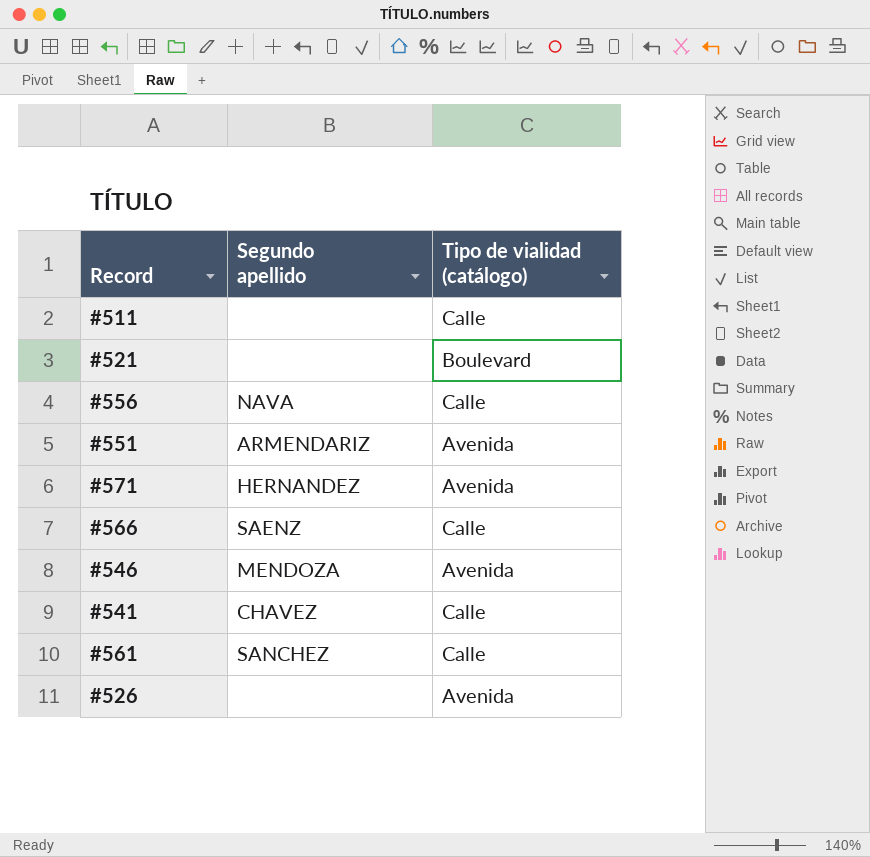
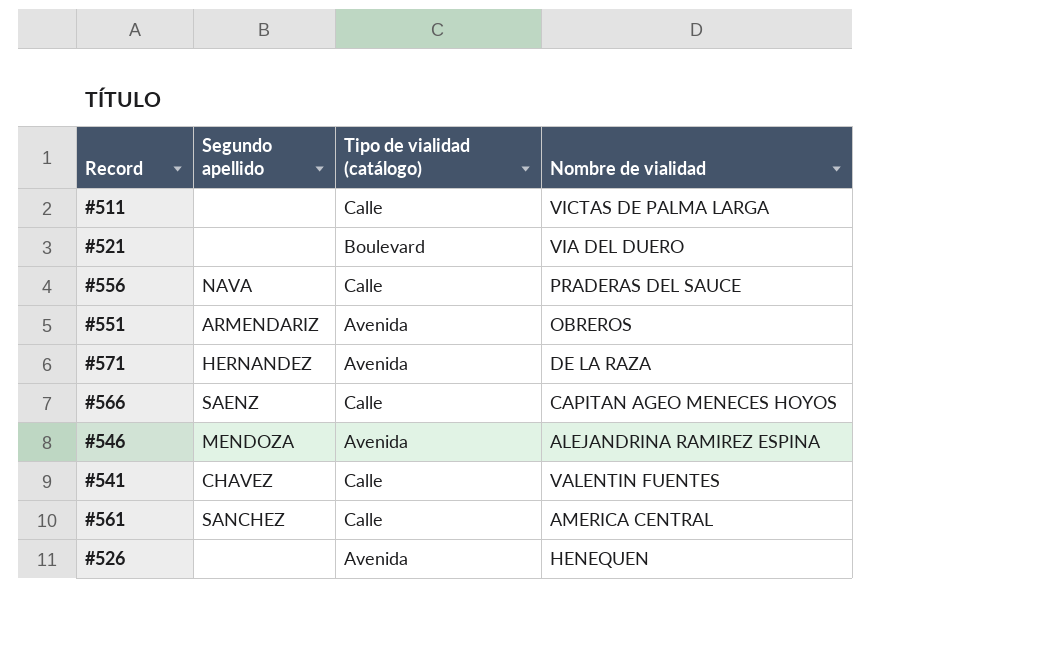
column Nombre de vialidad | position: none -> 4

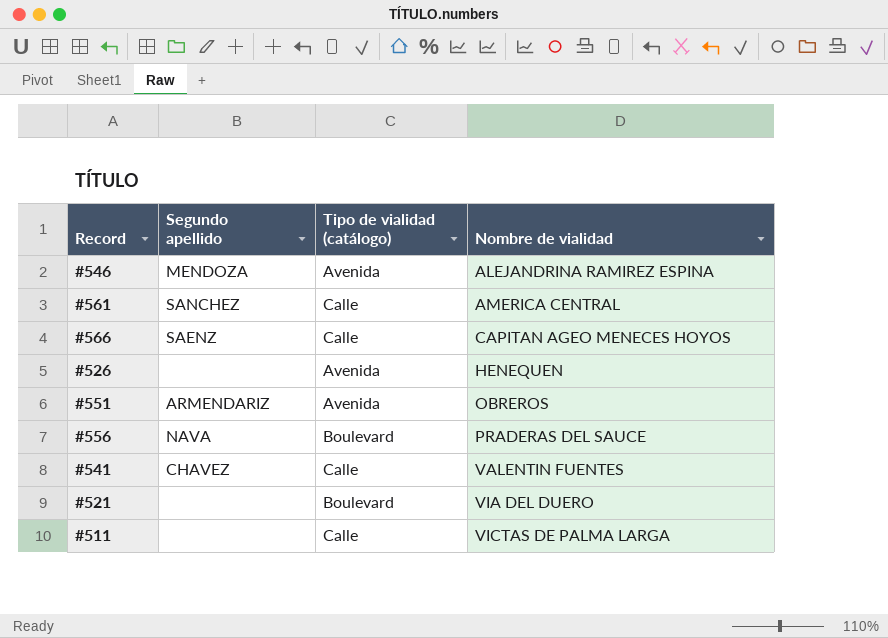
row order: none -> Nombre de vialidad ascending
row #571: HERNANDEZ | Avenida | DE LA RAZA -> none
#556 | Tipo de vialidad (catálogo): Calle -> Boulevard

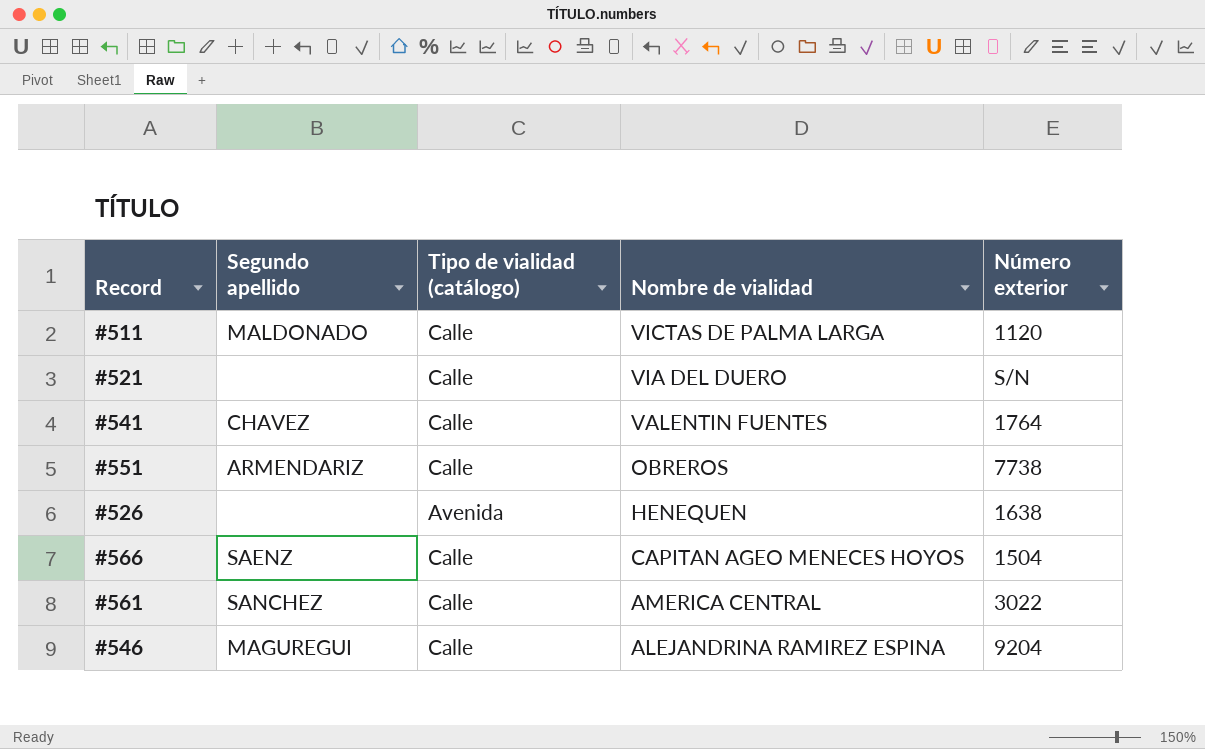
row order: Nombre de vialidad ascending -> Nombre de vialidad descending
column Número exterior | position: none -> 5
row #556: NAVA | Boulevard | PRADERAS DEL SAUCE -> none
#511 | Segundo apellido: none -> MALDONADO
#521 | Tipo de vialidad (catálogo): Boulevard -> Calle
#551 | Tipo de vialidad (catálogo): Avenida -> Calle
#546 | Segundo apellido: MENDOZA -> MAGUREGUI
#546 | Tipo de vialidad (catálogo): Avenida -> Calle

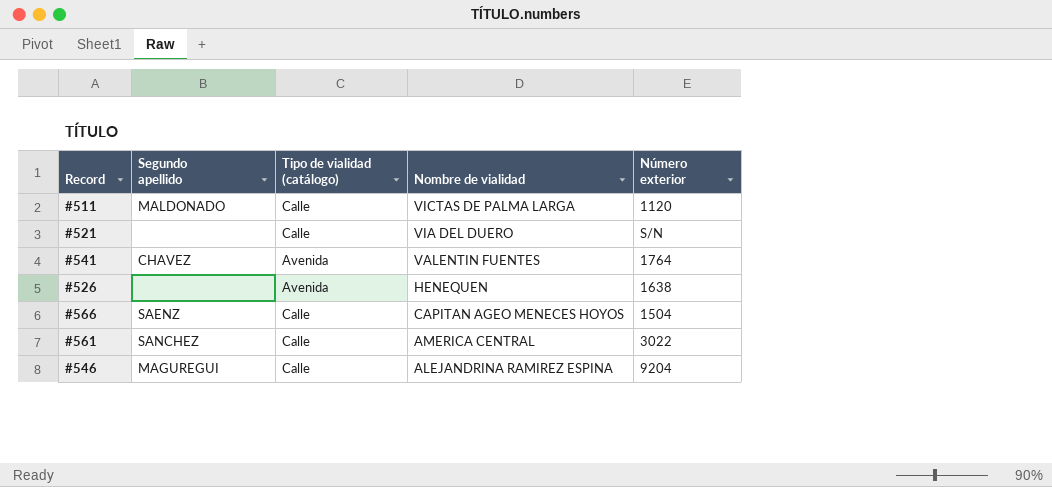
row #551: ARMENDARIZ | Calle | OBREROS | 7738 -> none
#541 | Tipo de vialidad (catálogo): Calle -> Avenida

